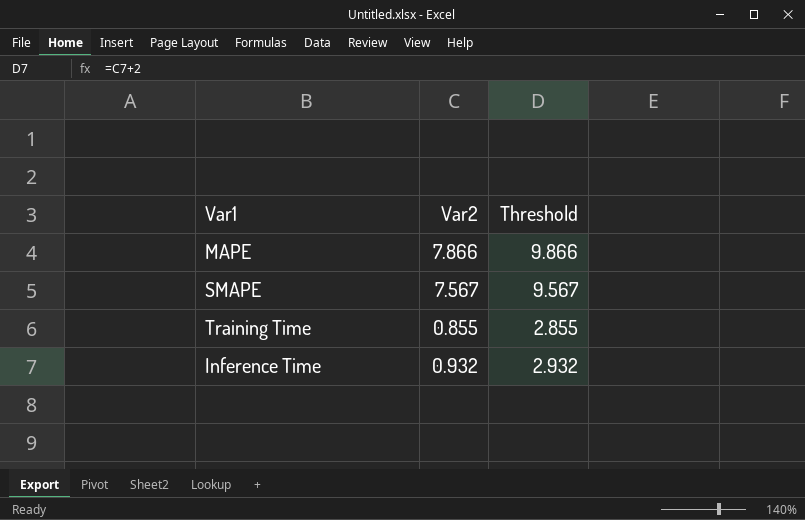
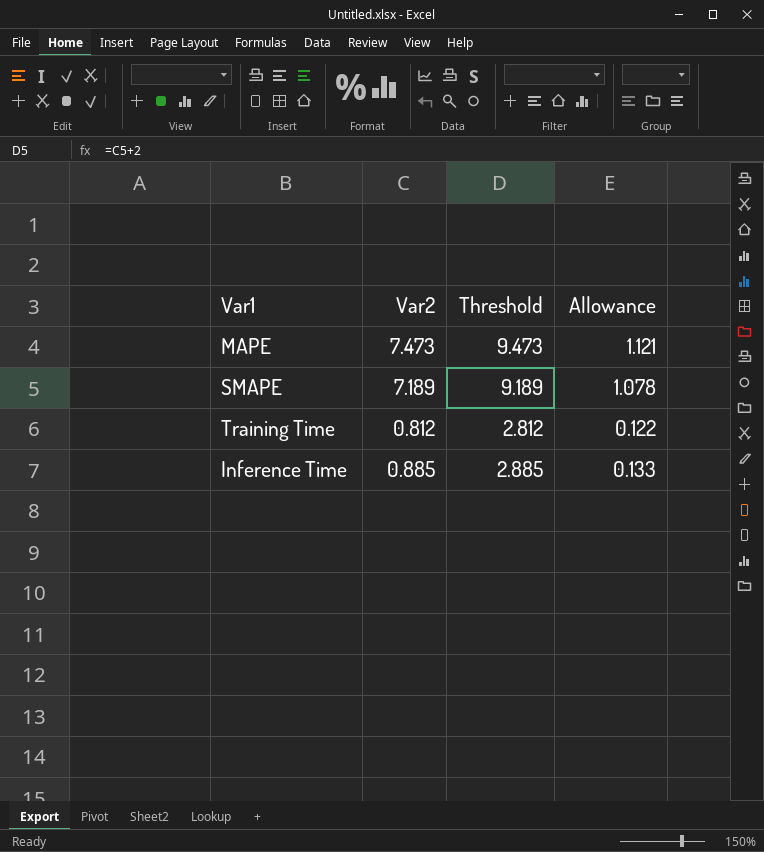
column Allowance | formula: none -> [Var2] * 0.15
MAPE | Var2: 7.866 -> 7.473
MAPE | Threshold: 9.866 -> 9.473
SMAPE | Var2: 7.567 -> 7.189
SMAPE | Threshold: 9.567 -> 9.189
Training Time | Var2: 0.855 -> 0.812
Training Time | Threshold: 2.855 -> 2.812
Inference Time | Var2: 0.932 -> 0.885
Inference Time | Threshold: 2.932 -> 2.885

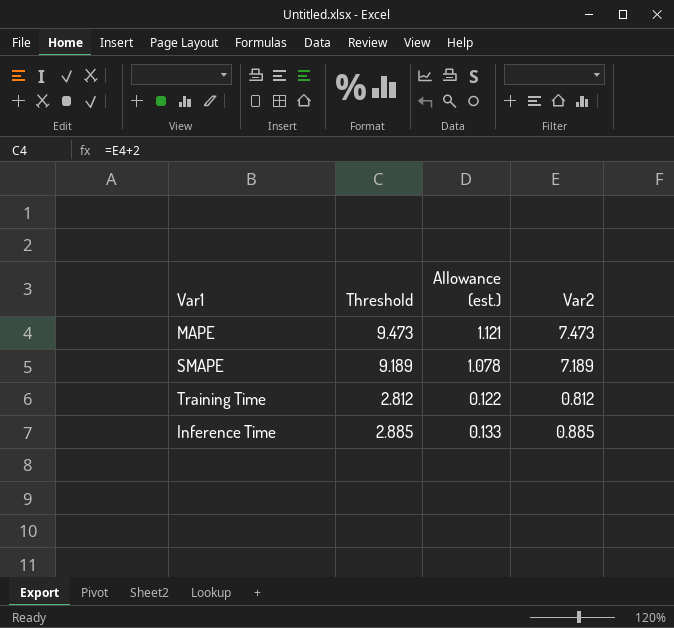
column name: Allowance -> Allowance (est.)
column Var2 | position: 2 -> 4

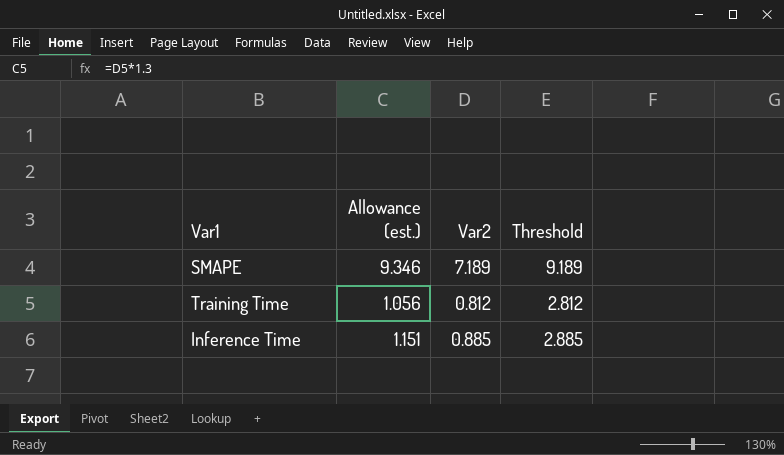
column Allowance (est.) | formula: [Var2] * 0.15 -> [Var2] * 1.3
column Threshold | position: 2 -> 4
row MAPE: 9.473 | 1.121 | 7.473 -> none

